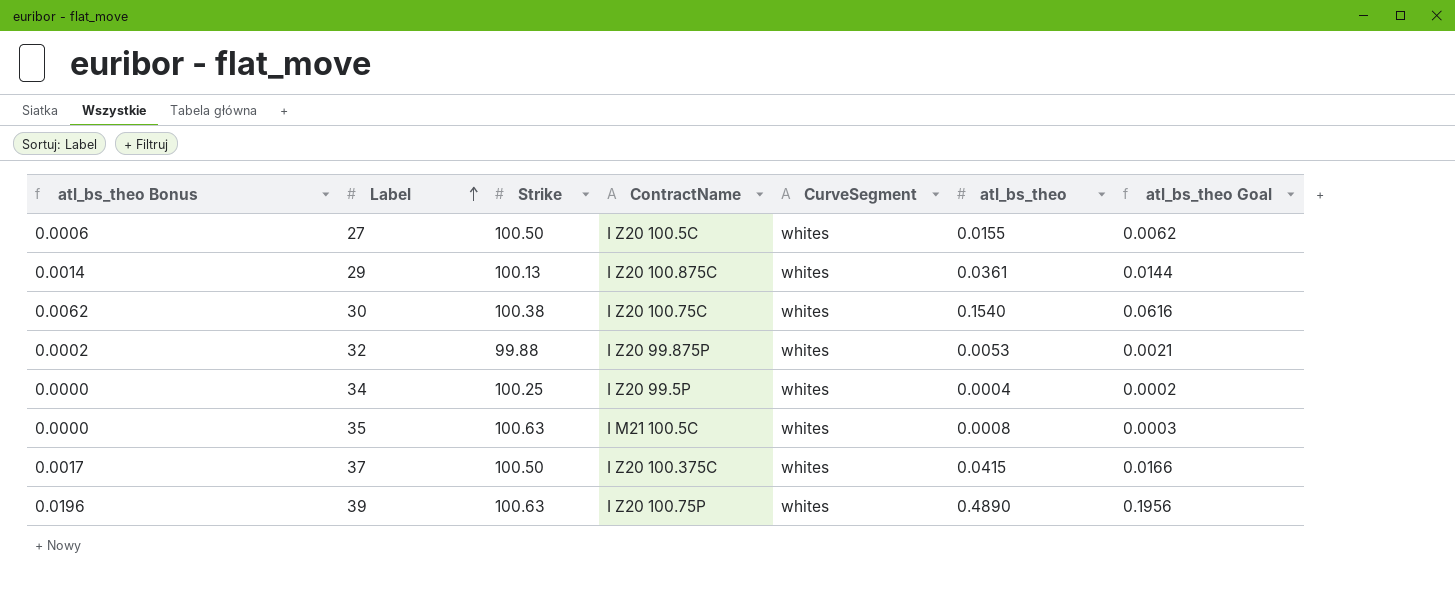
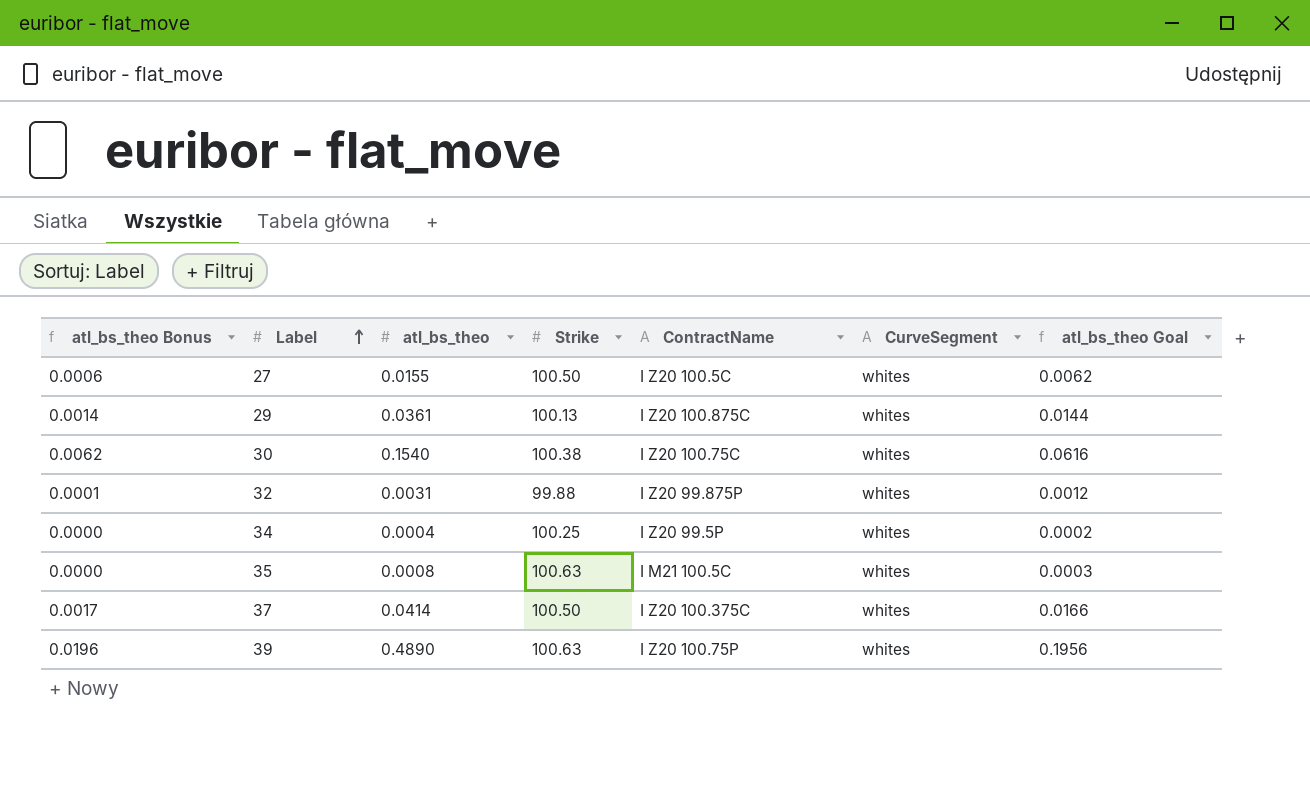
column atl_bs_theo | position: 6 -> 3
32 | atl_bs_theo Bonus: 0.0002 -> 0.0001
32 | atl_bs_theo: 0.0053 -> 0.0031
32 | atl_bs_theo Goal: 0.0021 -> 0.0012
37 | atl_bs_theo: 0.0415 -> 0.0414

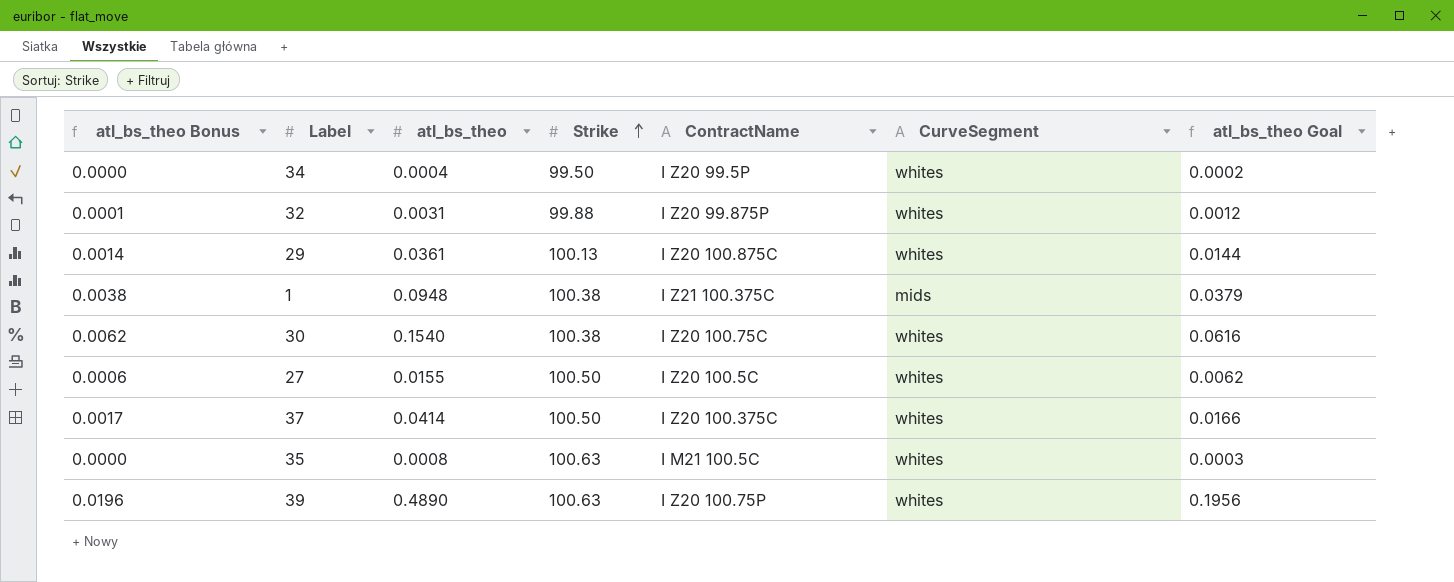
row order: Label ascending -> Strike ascending
34 | Strike: 100.25 -> 99.50
row 1: none -> 0.0038 | 0.0948 | 100.38 | I Z21 100.375C | mids | 0.0379

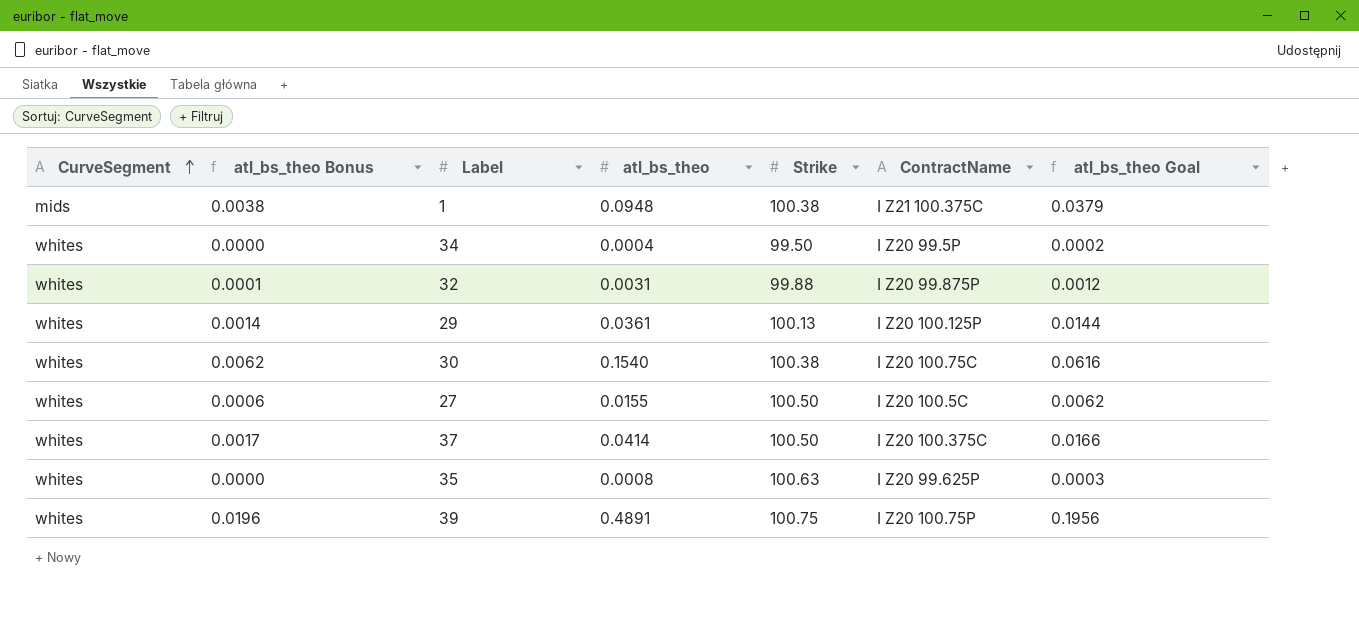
row order: Strike ascending -> CurveSegment ascending
column CurveSegment | position: 6 -> 1
29 | ContractName: I Z20 100.875C -> I Z20 100.125P
35 | ContractName: I M21 100.5C -> I Z20 99.625P
39 | atl_bs_theo: 0.4890 -> 0.4891
39 | Strike: 100.63 -> 100.75

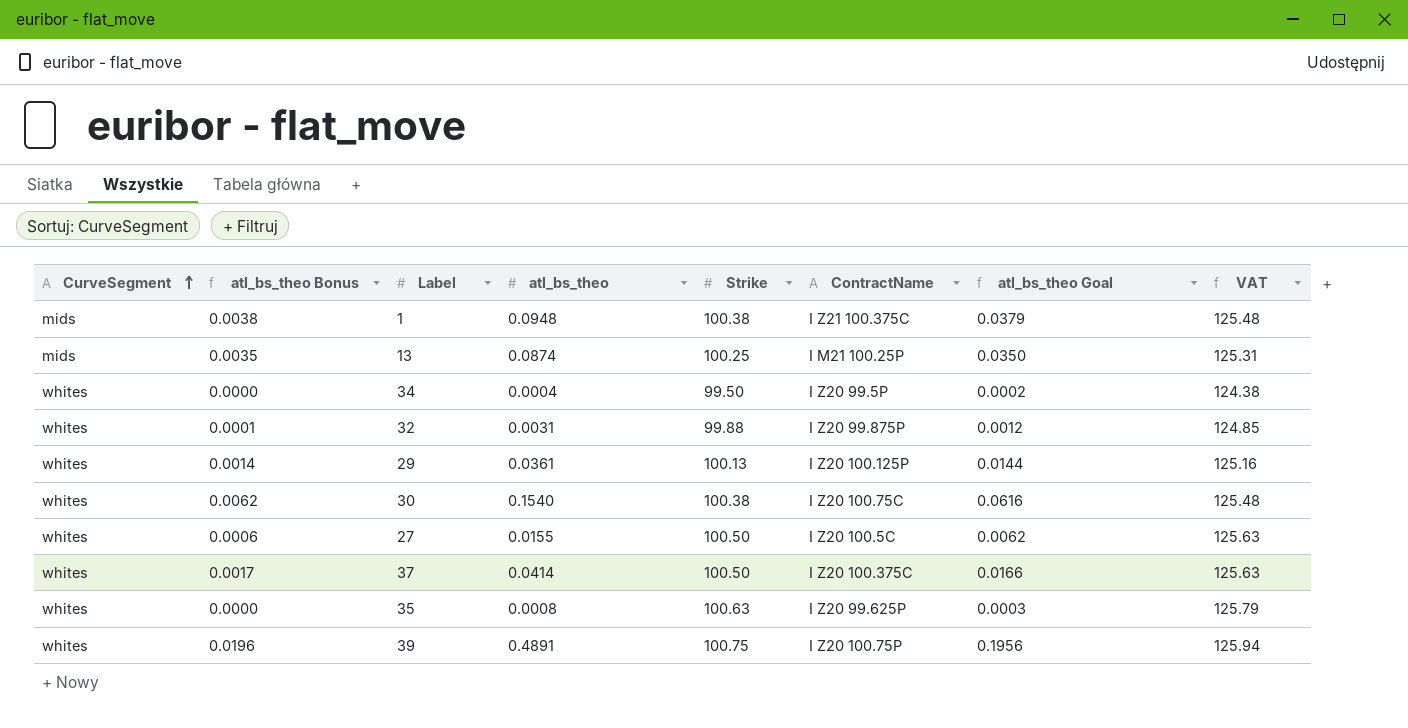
column VAT | formula: none -> [Strike] * 1.25
row 13: none -> mids | 0.0035 | 0.0874 | 100.25 | I M21 100.25P | 0.0350 | 125.31

